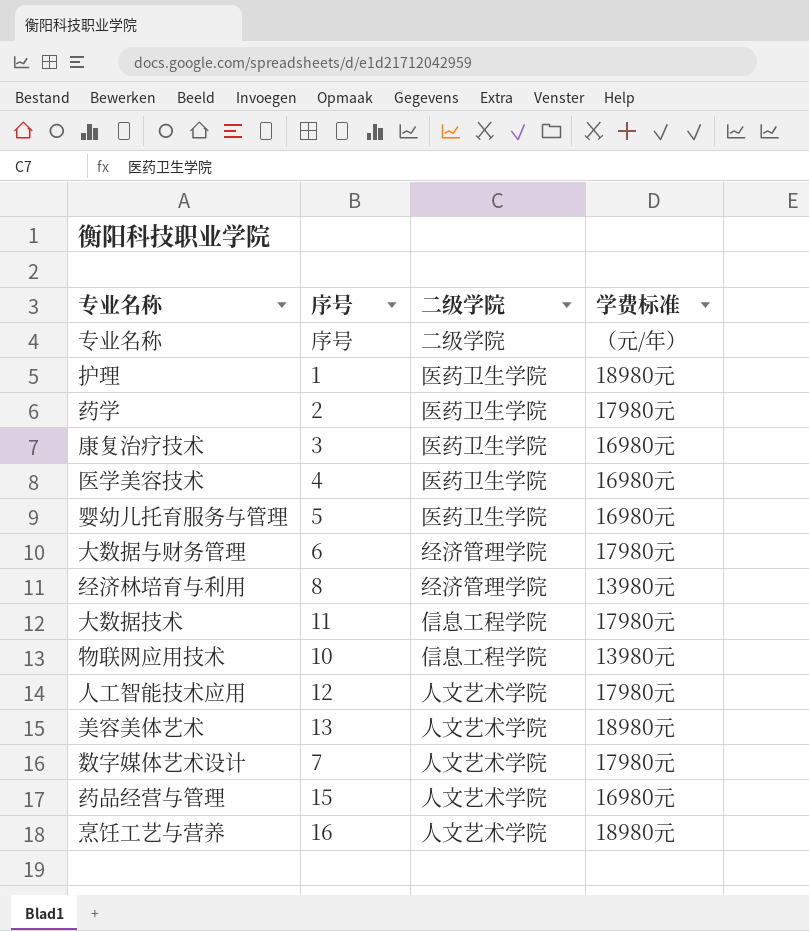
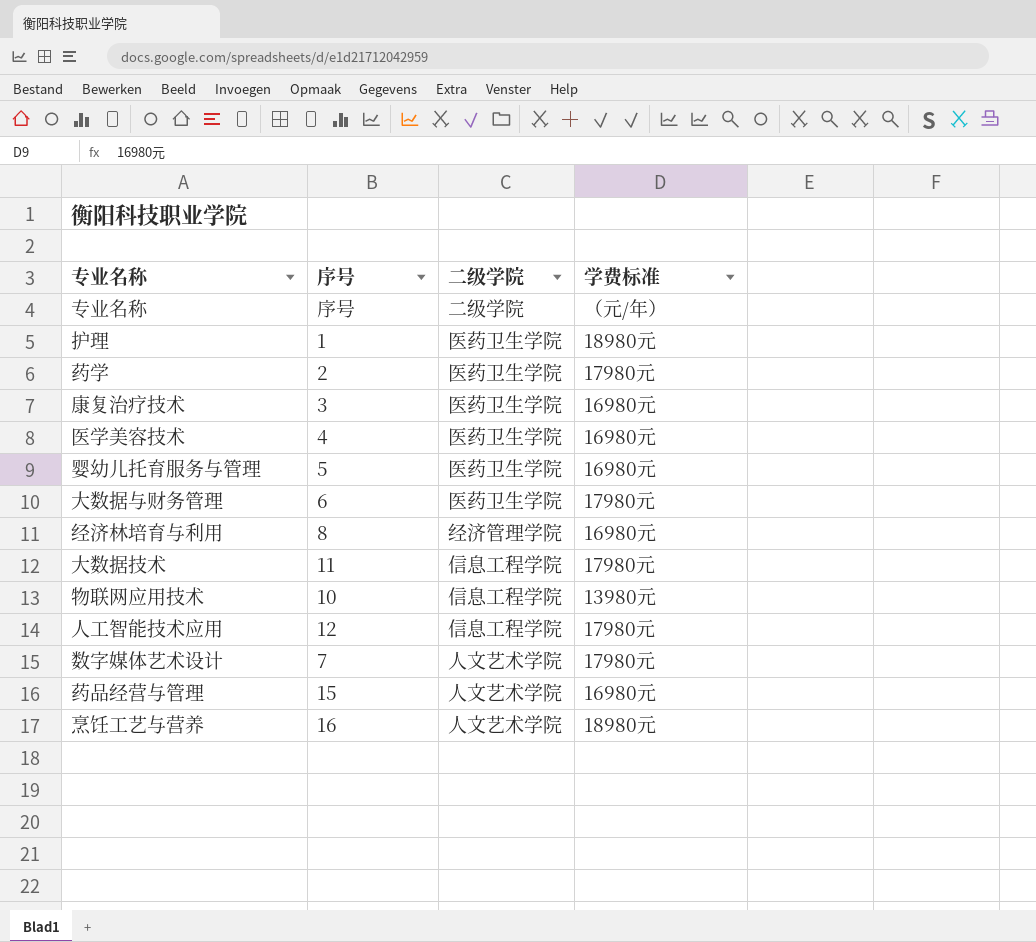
row 美容美体艺术: 13 | 人文艺术学院 | 18980元 -> none
大数据与财务管理 | 二级学院: 经济管理学院 -> 医药卫生学院
经济林培育与利用 | 学费标准: 13980元 -> 16980元
人工智能技术应用 | 二级学院: 人文艺术学院 -> 信息工程学院

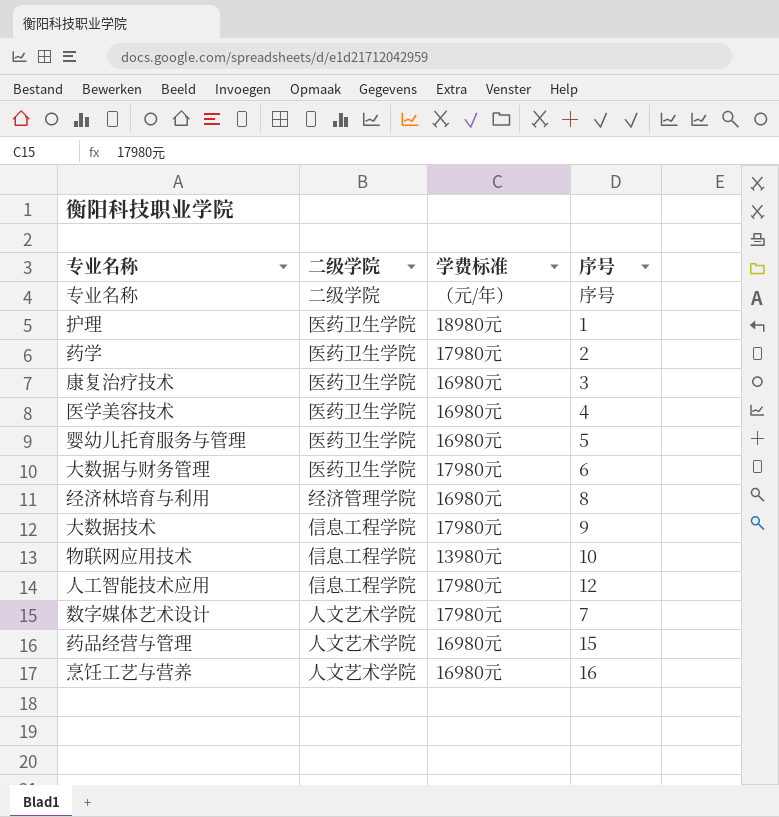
column 序号 | position: 2 -> 4
大数据技术 | 序号: 11 -> 9
烹饪工艺与营养 | 学费标准: 18980元 -> 16980元

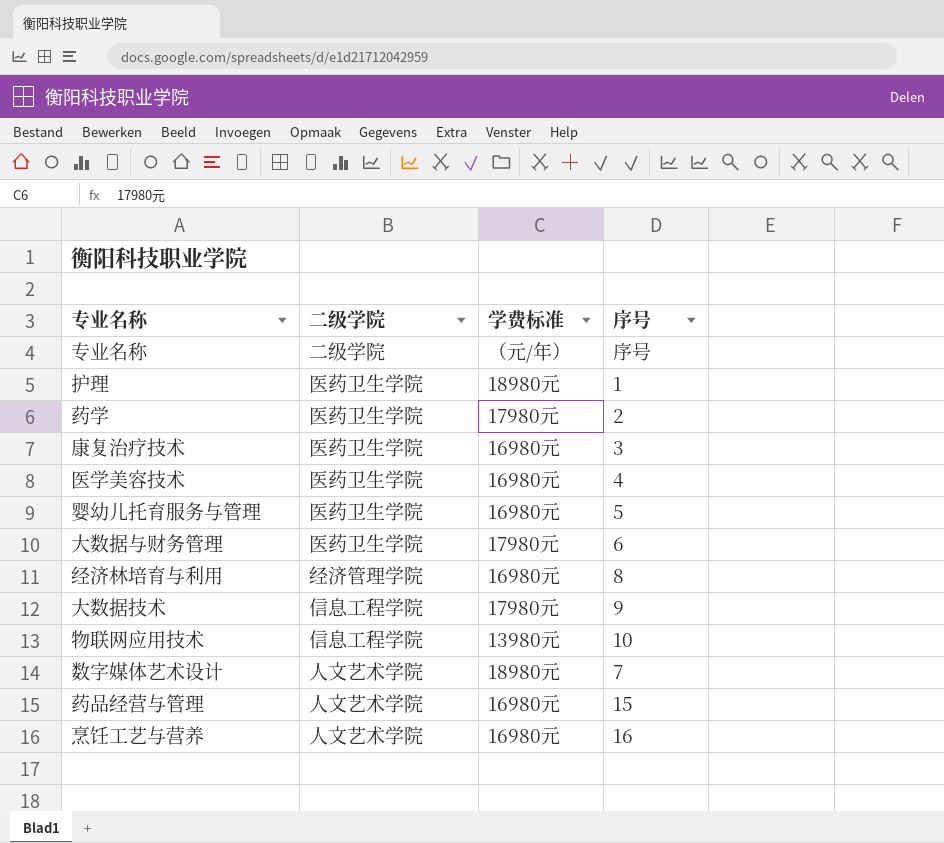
row 人工智能技术应用: 信息工程学院 | 17980元 | 12 -> none
数字媒体艺术设计 | 学费标准: 17980元 -> 18980元

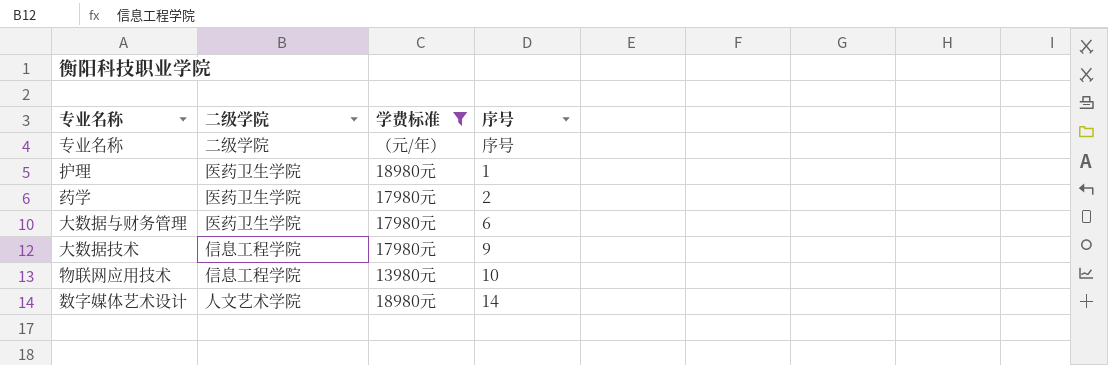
filter: none -> 学费标准 != 16980元
数字媒体艺术设计 | 序号: 7 -> 14

